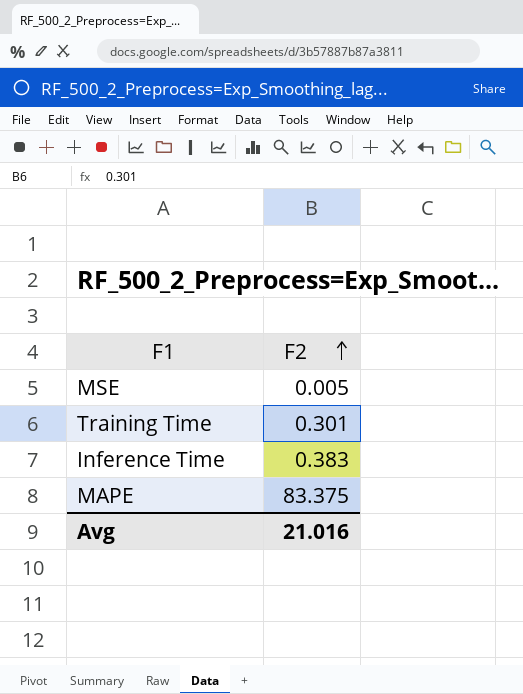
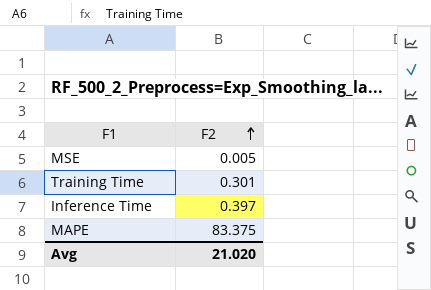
Inference Time | F2: 0.383 -> 0.397
Avg | F2: 21.016 -> 21.020

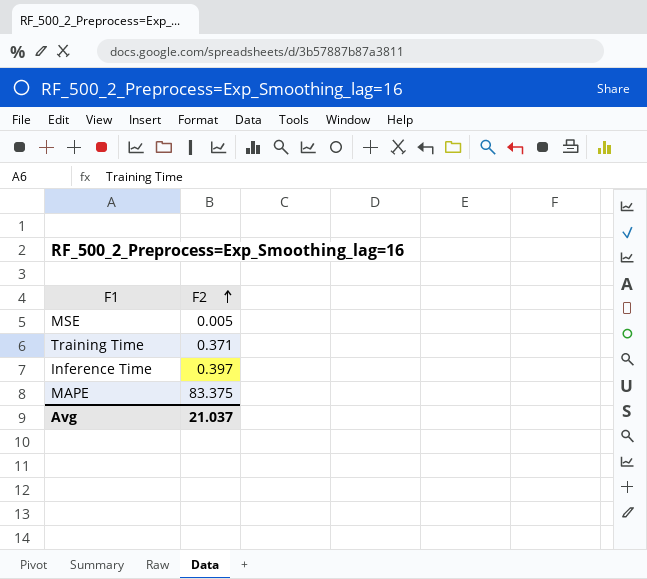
Training Time | F2: 0.301 -> 0.371
Avg | F2: 21.020 -> 21.037

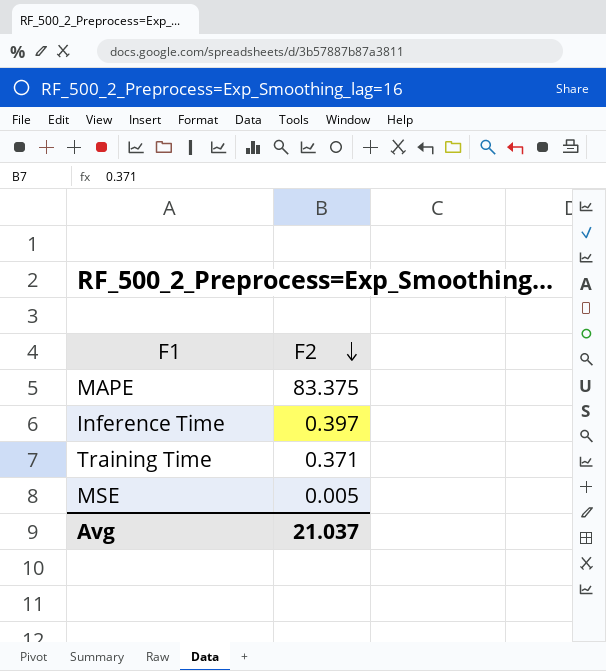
row order: F2 ascending -> F2 descending

